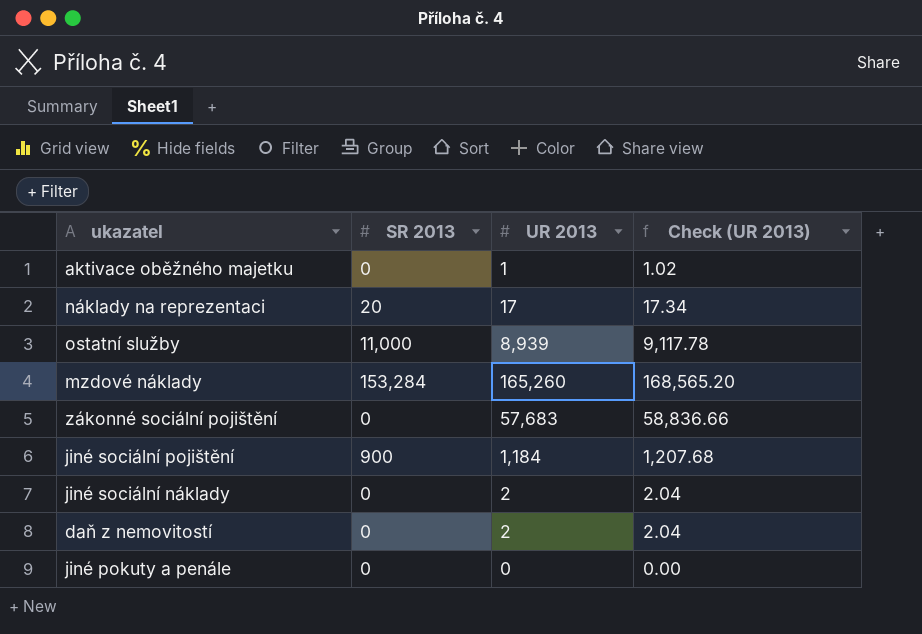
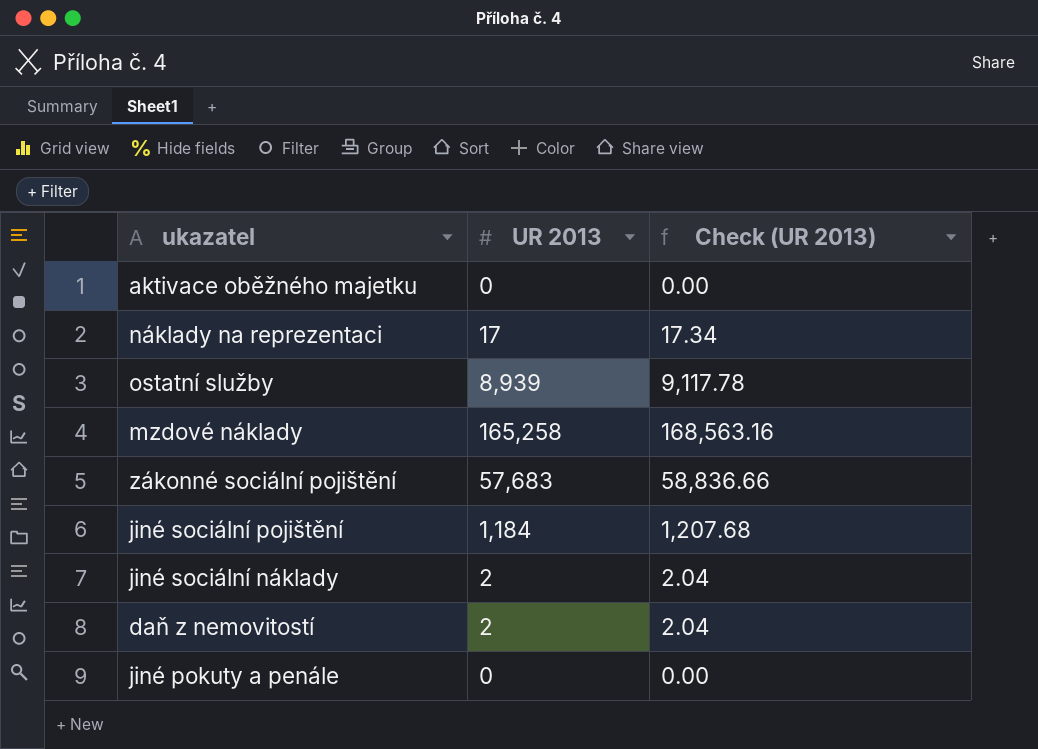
column SR 2013 | position: 2 -> none
aktivace oběžného majetku | UR 2013: 1 -> 0
aktivace oběžného majetku | Check (UR 2013): 1.02 -> 0.00
mzdové náklady | UR 2013: 165,260 -> 165,258
mzdové náklady | Check (UR 2013): 168,565.20 -> 168,563.16

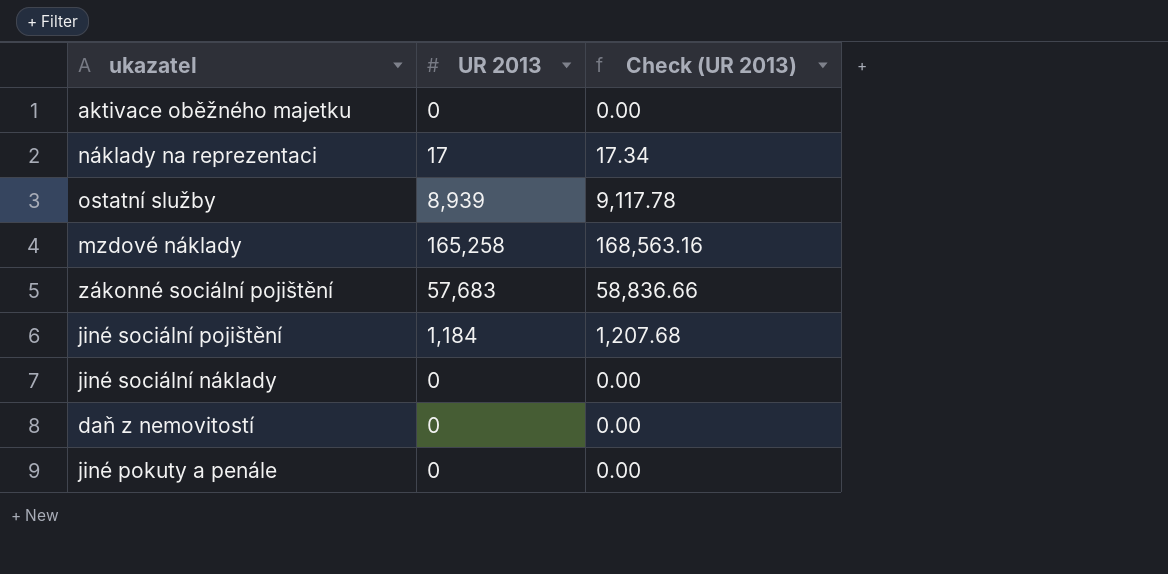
jiné sociální náklady | UR 2013: 2 -> 0
jiné sociální náklady | Check (UR 2013): 2.04 -> 0.00
daň z nemovitostí | UR 2013: 2 -> 0
daň z nemovitostí | Check (UR 2013): 2.04 -> 0.00

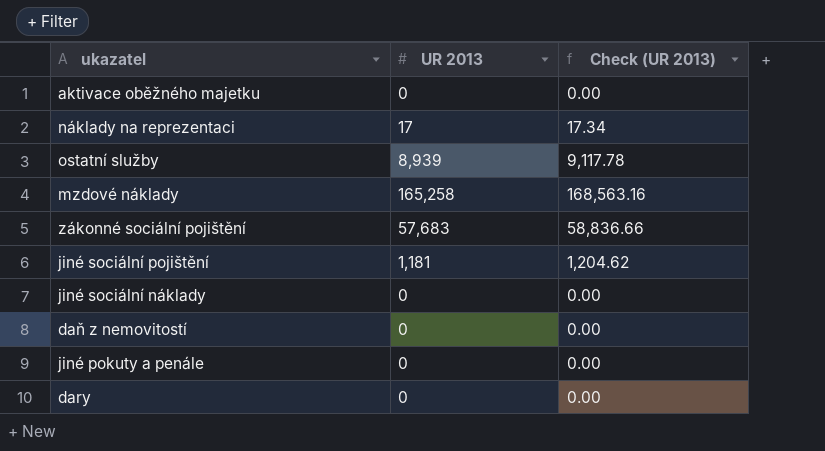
jiné sociální pojištění | UR 2013: 1,184 -> 1,181
jiné sociální pojištění | Check (UR 2013): 1,207.68 -> 1,204.62
row dary: none -> 0 | 0.00

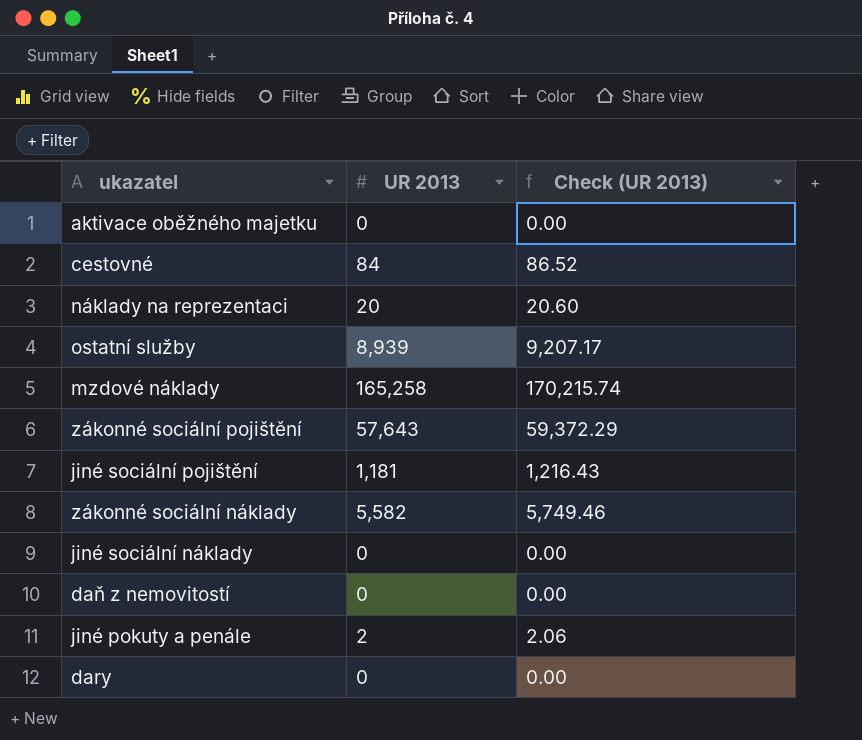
column Check (UR 2013) | formula: [UR 2013] * 1.02 -> [UR 2013] * 1.03
row cestovné: none -> 84 | 86.52
náklady na reprezentaci | UR 2013: 17 -> 20
zákonné sociální pojištění | UR 2013: 57,683 -> 57,643
row zákonné sociální náklady: none -> 5,582 | 5,749.46
jiné pokuty a penále | UR 2013: 0 -> 2

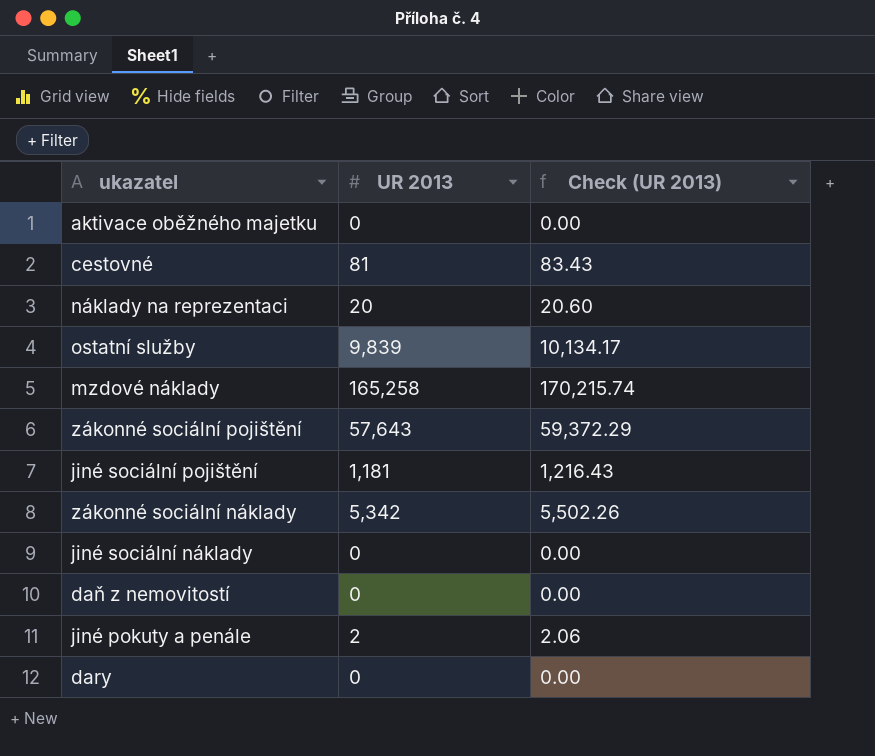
cestovné | UR 2013: 84 -> 81
cestovné | Check (UR 2013): 86.52 -> 83.43
ostatní služby | UR 2013: 8,939 -> 9,839
ostatní služby | Check (UR 2013): 9,207.17 -> 10,134.17
zákonné sociální náklady | UR 2013: 5,582 -> 5,342
zákonné sociální náklady | Check (UR 2013): 5,749.46 -> 5,502.26

